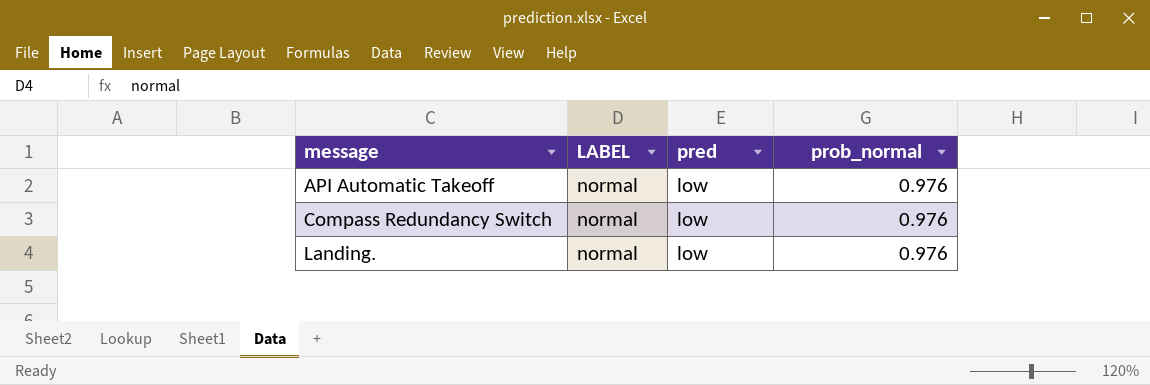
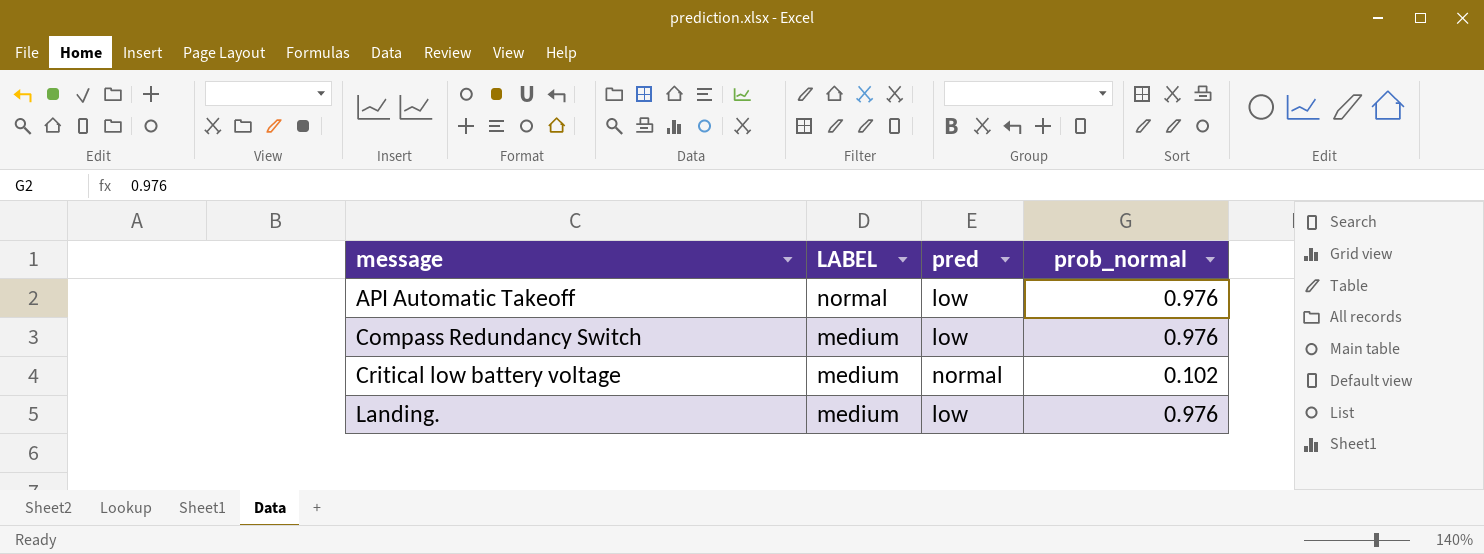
Compass Redundancy Switch | LABEL: normal -> medium
row Critical low battery voltage: none -> medium | normal | 0.102
Landing. | LABEL: normal -> medium

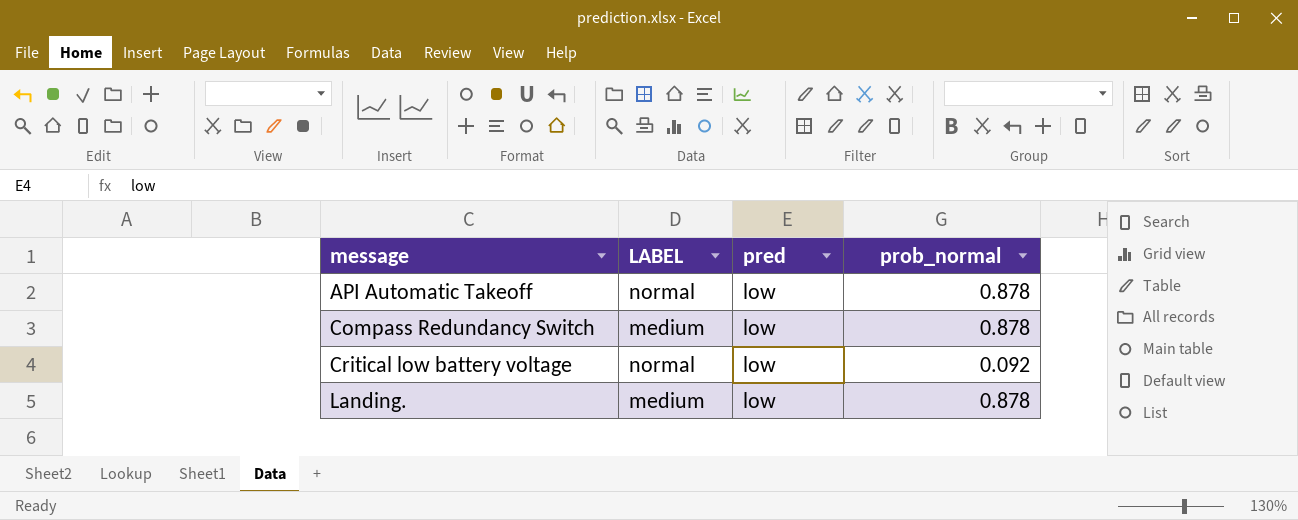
API Automatic Takeoff | prob_normal: 0.976 -> 0.878
Compass Redundancy Switch | prob_normal: 0.976 -> 0.878
Critical low battery voltage | LABEL: medium -> normal
Critical low battery voltage | pred: normal -> low
Critical low battery voltage | prob_normal: 0.102 -> 0.092
Landing. | prob_normal: 0.976 -> 0.878

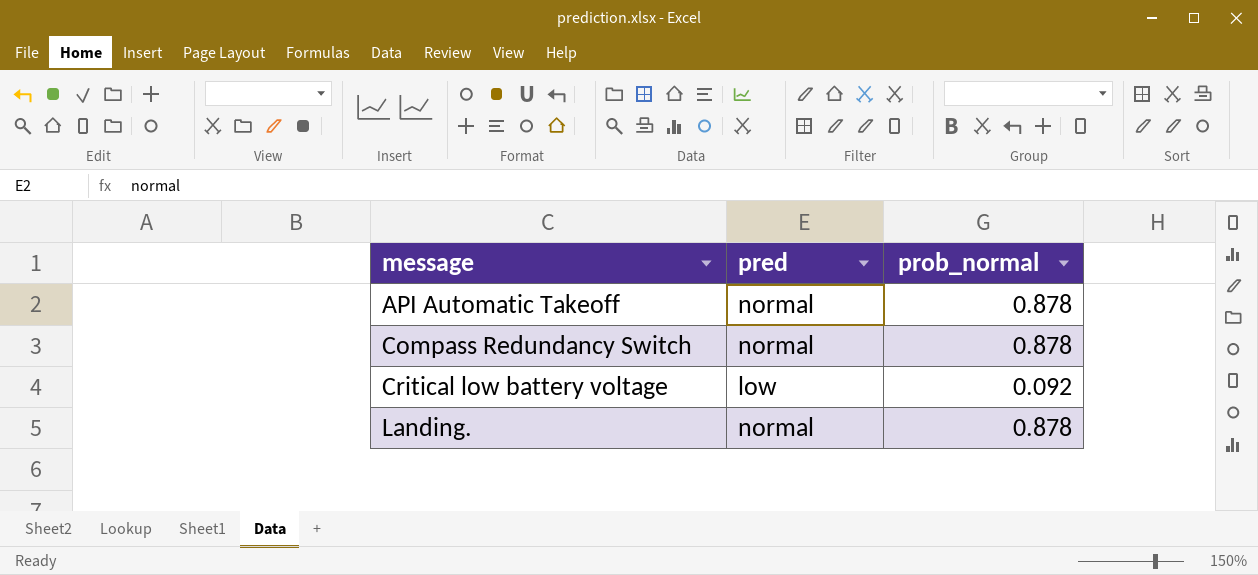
column LABEL | position: 2 -> none
API Automatic Takeoff | pred: low -> normal
Compass Redundancy Switch | pred: low -> normal
Landing. | pred: low -> normal

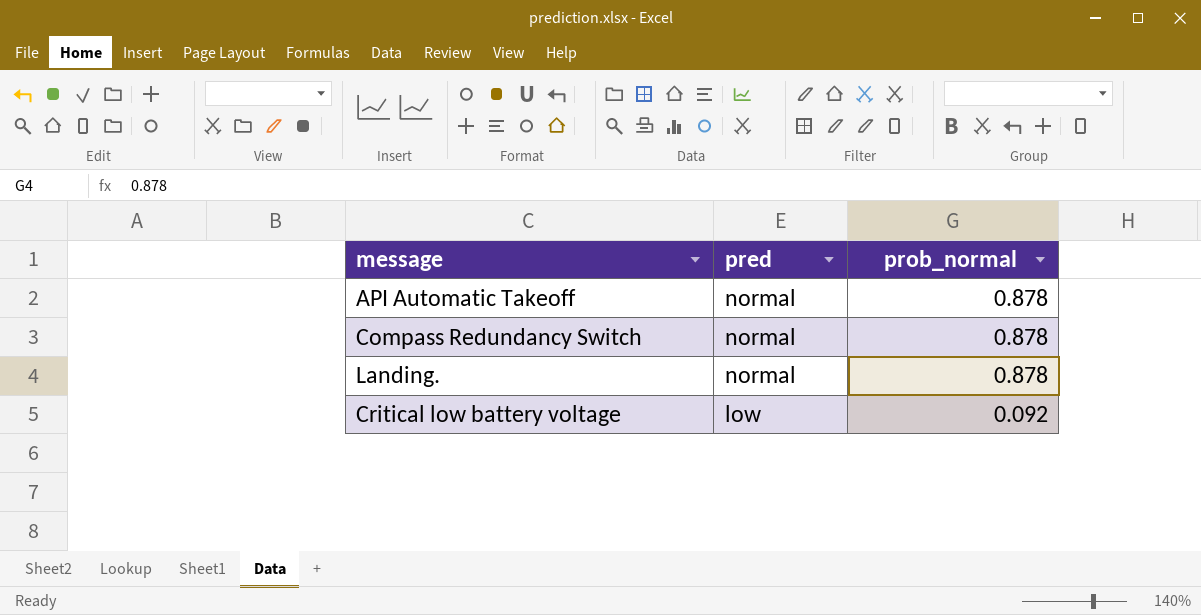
row order: message ascending -> pred descending

